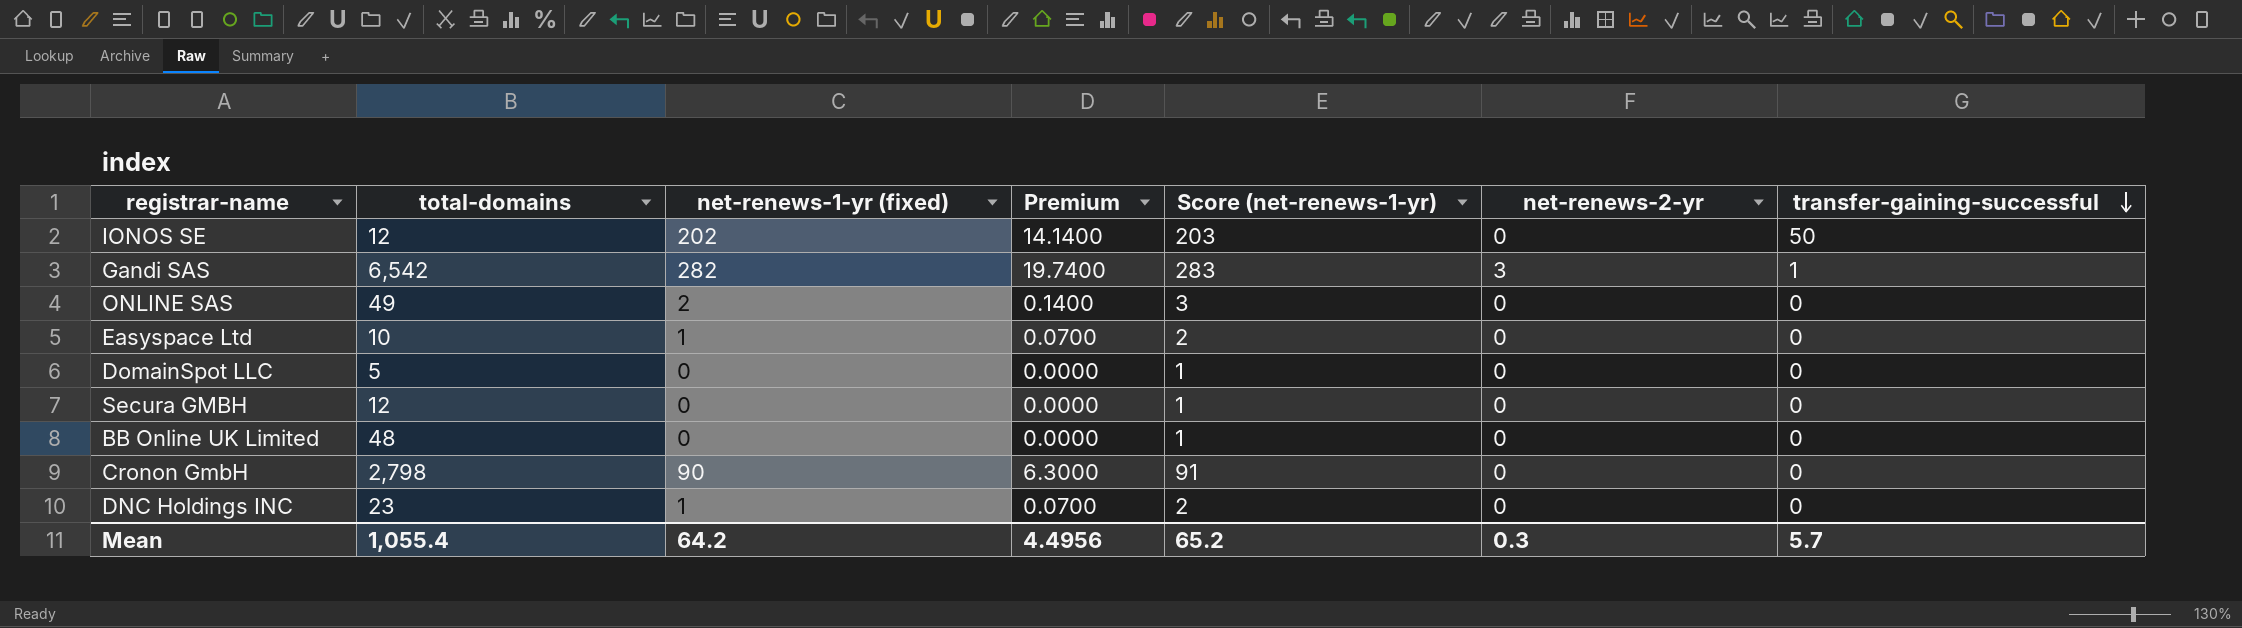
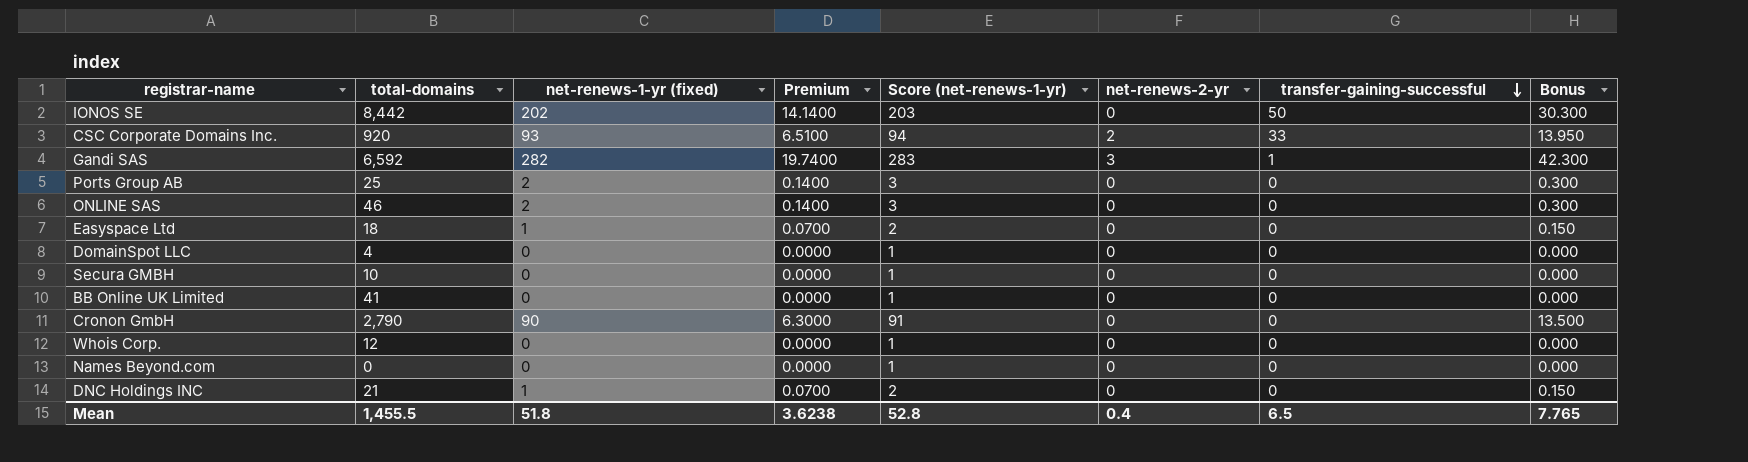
column Bonus | formula: none -> [net-renews-1-yr (fixed)] * 0.15
IONOS SE | total-domains: 12 -> 8,442
row CSC Corporate Domains Inc.: none -> 920 | 93 | 6.5100 | 94 | 2 | 33 | 13.950
Gandi SAS | total-domains: 6,542 -> 6,592
row Ports Group AB: none -> 25 | 2 | 0.1400 | 3 | 0 | 0 | 0.300
ONLINE SAS | total-domains: 49 -> 46
Easyspace Ltd | total-domains: 10 -> 18
DomainSpot LLC | total-domains: 5 -> 4
Secura GMBH | total-domains: 12 -> 10
BB Online UK Limited | total-domains: 48 -> 41
Cronon GmbH | total-domains: 2,798 -> 2,790
row Whois Corp.: none -> 12 | 0 | 0.0000 | 1 | 0 | 0 | 0.000
row Names Beyond.com: none -> 0 | 0 | 0.0000 | 1 | 0 | 0 | 0.000
DNC Holdings INC | total-domains: 23 -> 21
Mean | total-domains: 1,055.4 -> 1,455.5
Mean | net-renews-1-yr (fixed): 64.2 -> 51.8
Mean | Premium: 4.4956 -> 3.6238
Mean | Score (net-renews-1-yr): 65.2 -> 52.8
Mean | net-renews-2-yr: 0.3 -> 0.4
Mean | transfer-gaining-successful: 5.7 -> 6.5

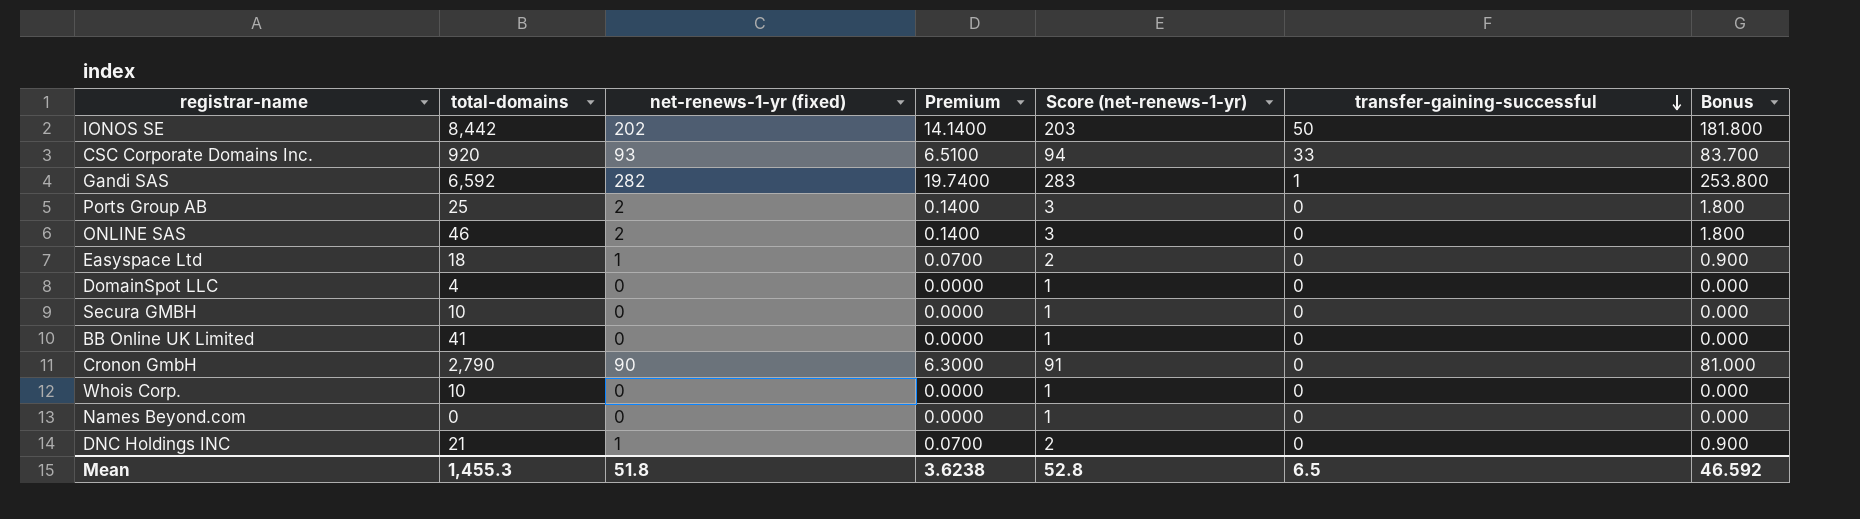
column net-renews-2-yr | position: 6 -> none
column Bonus | formula: [net-renews-1-yr (fixed)] * 0.15 -> [net-renews-1-yr (fixed)] * 0.9
Whois Corp. | total-domains: 12 -> 10
Mean | total-domains: 1,455.5 -> 1,455.3
Mean | Bonus: 7.765 -> 46.592

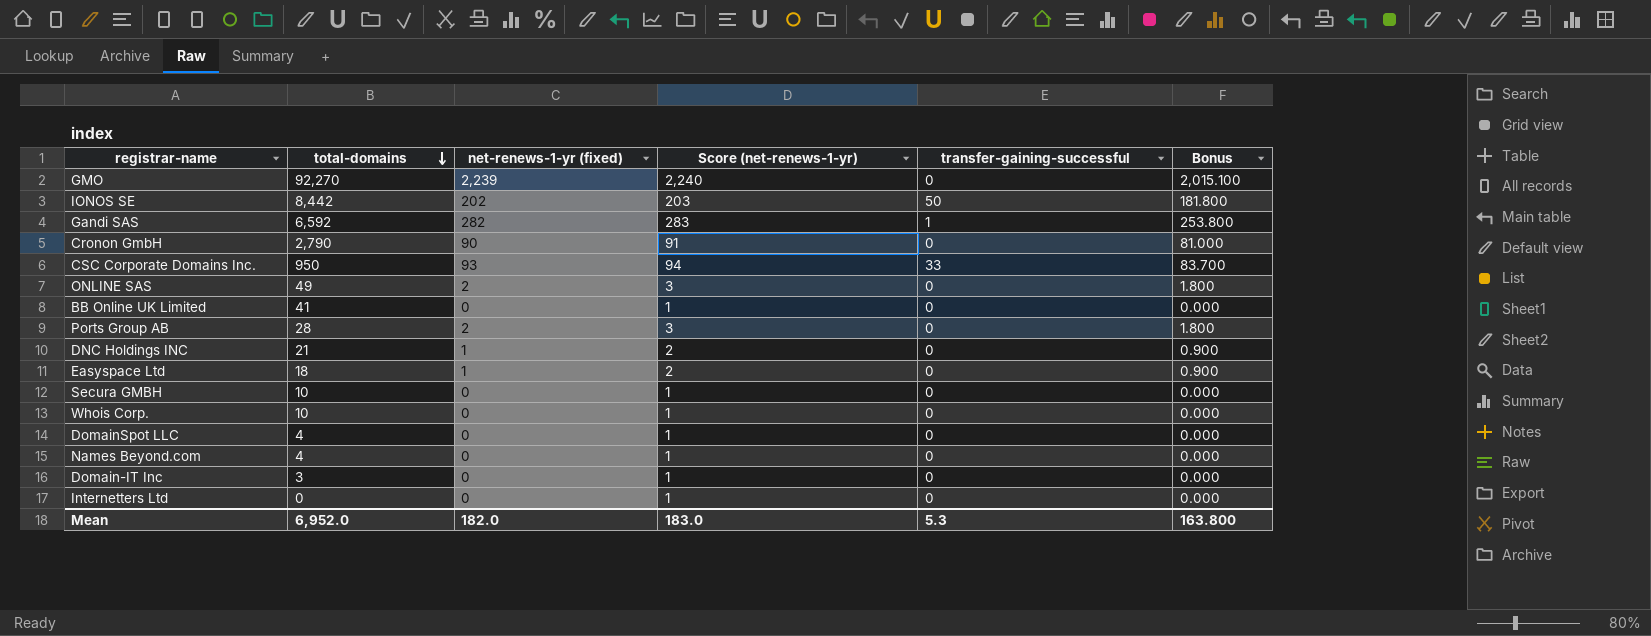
row order: transfer-gaining-successful descending -> total-domains descending
column Premium | formula: [net-renews-1-yr (fixed)] * 0.07 -> none
row GMO: none -> 92,270 | 2,239 | 2,240 | 0 | 2,015.100
CSC Corporate Domains Inc. | total-domains: 920 -> 950
ONLINE SAS | total-domains: 46 -> 49
Ports Group AB | total-domains: 25 -> 28
Names Beyond.com | total-domains: 0 -> 4
row Domain-IT Inc: none -> 3 | 0 | 1 | 0 | 0.000
row Internetters Ltd: none -> 0 | 0 | 1 | 0 | 0.000
Mean | total-domains: 1,455.3 -> 6,952.0
Mean | net-renews-1-yr (fixed): 51.8 -> 182.0
Mean | Score (net-renews-1-yr): 52.8 -> 183.0
Mean | transfer-gaining-successful: 6.5 -> 5.3
Mean | Bonus: 46.592 -> 163.800

